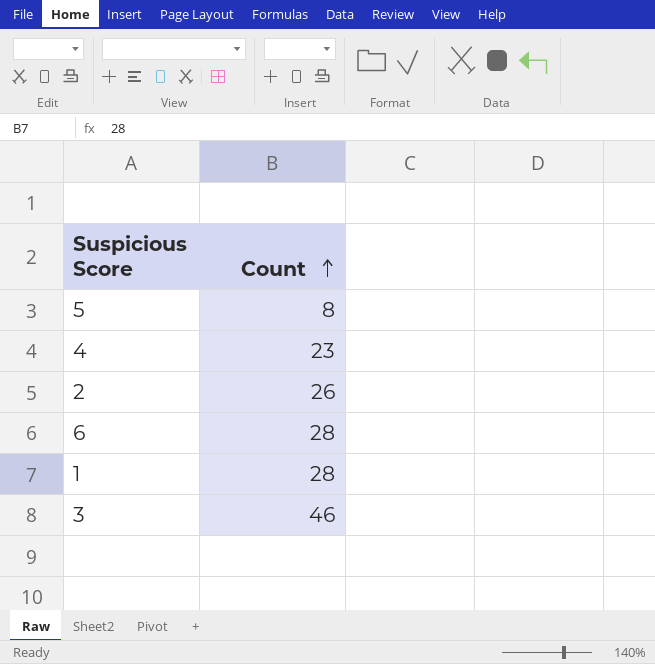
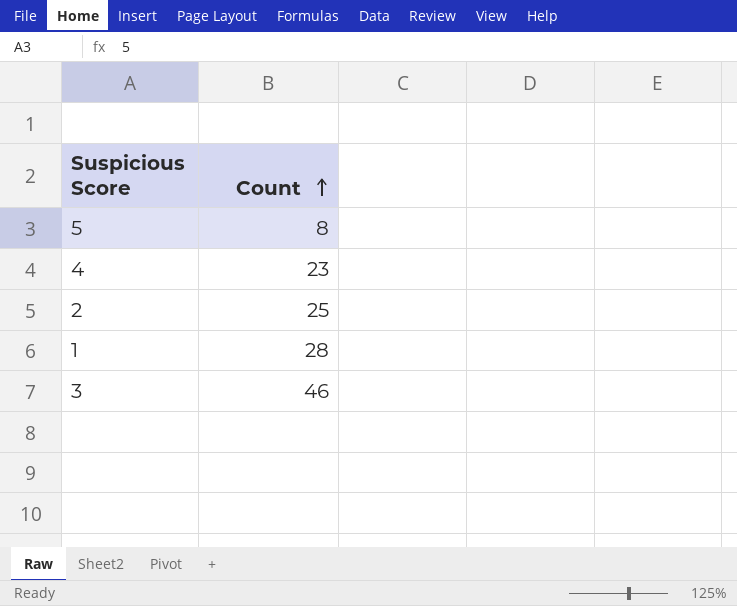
row 6: 28 -> none
2 | Count: 26 -> 25

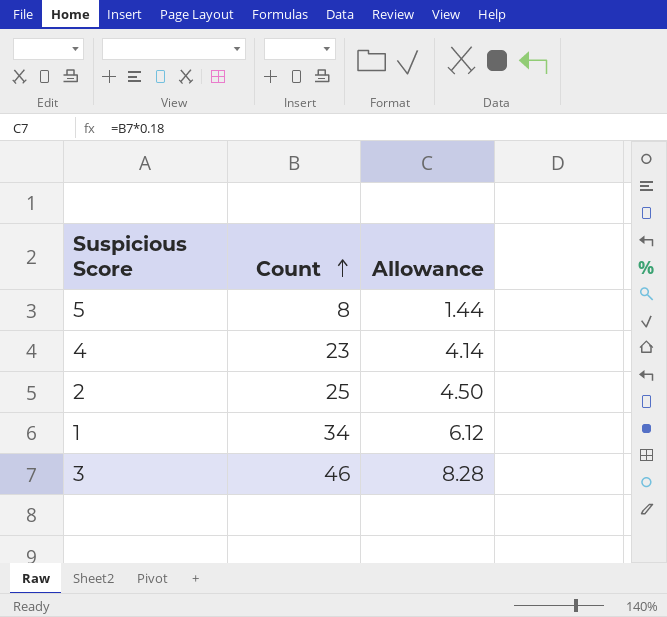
column Allowance | formula: none -> [Count] * 0.18
1 | Count: 28 -> 34

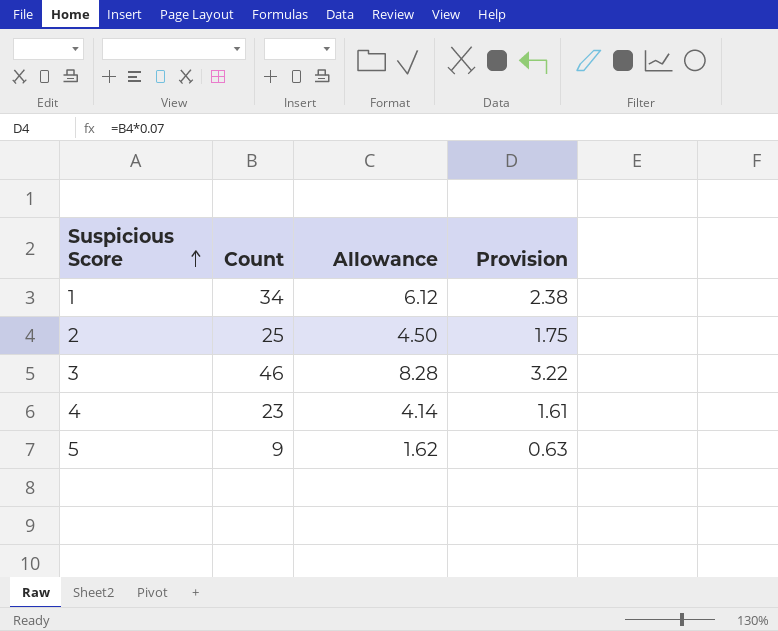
row order: Count ascending -> Suspicious Score ascending
column Provision | formula: none -> [Count] * 0.07
5 | Count: 8 -> 9
5 | Allowance: 1.44 -> 1.62

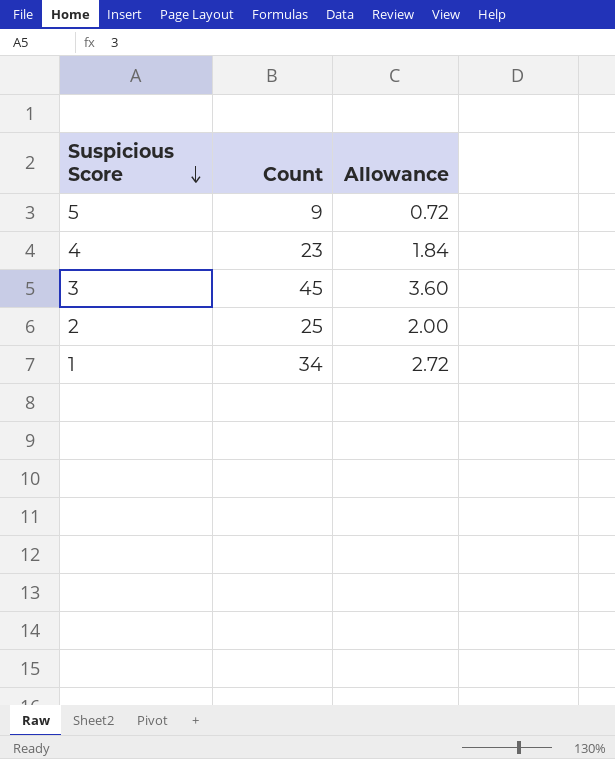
row order: Suspicious Score ascending -> Suspicious Score descending
column Provision | formula: [Count] * 0.07 -> none
column Allowance | formula: [Count] * 0.18 -> [Count] * 0.08
3 | Count: 46 -> 45

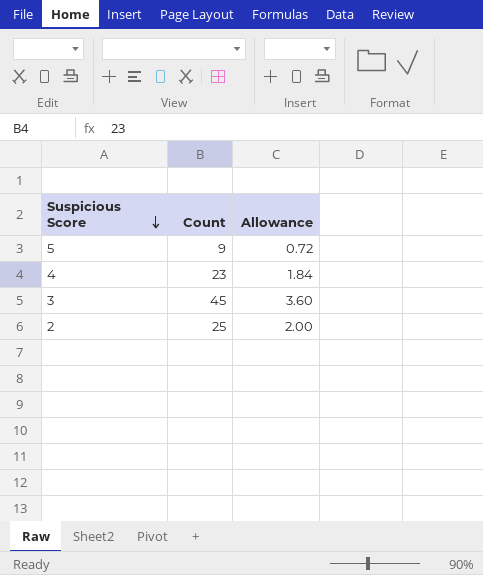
row 1: 34 | 2.72 -> none

